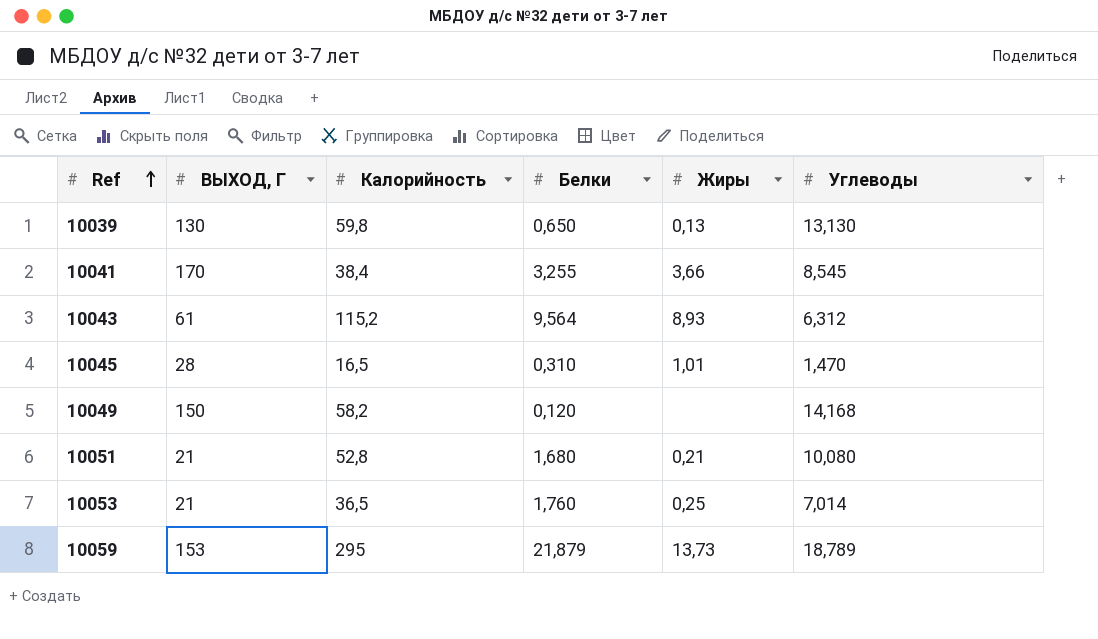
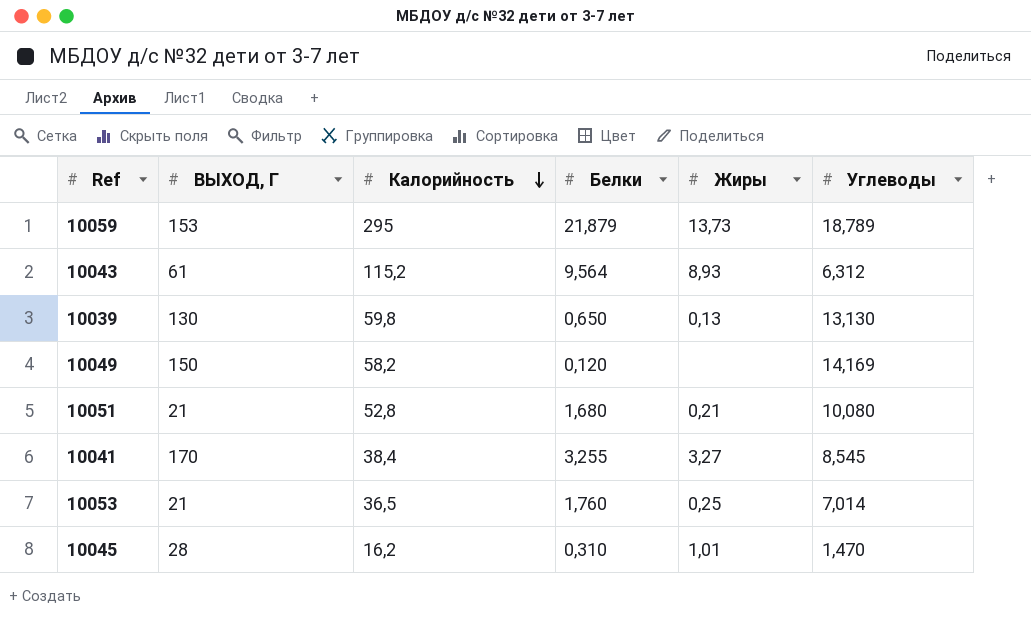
row order: Ref ascending -> Калорийность descending
10049 | Углеводы: 14,168 -> 14,169
10041 | Жиры: 3,66 -> 3,27
10045 | Калорийность: 16,5 -> 16,2

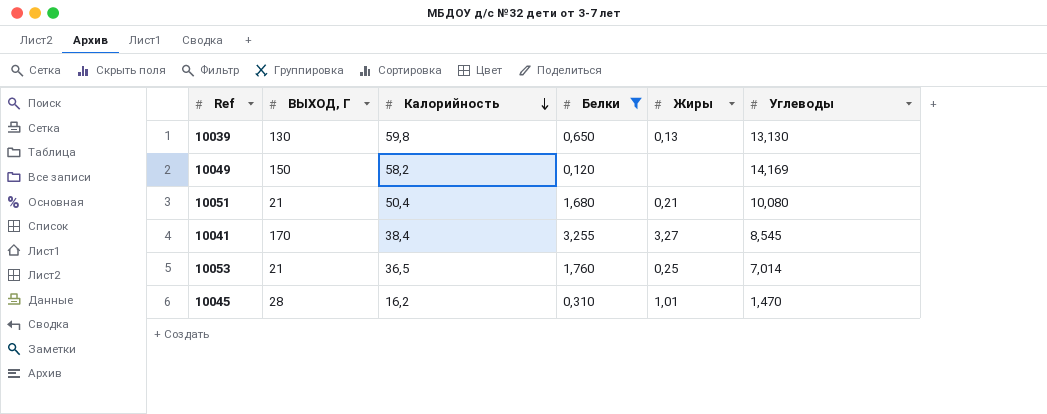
filter: none -> Белки <= 3,255
10051 | Калорийность: 52,8 -> 50,4

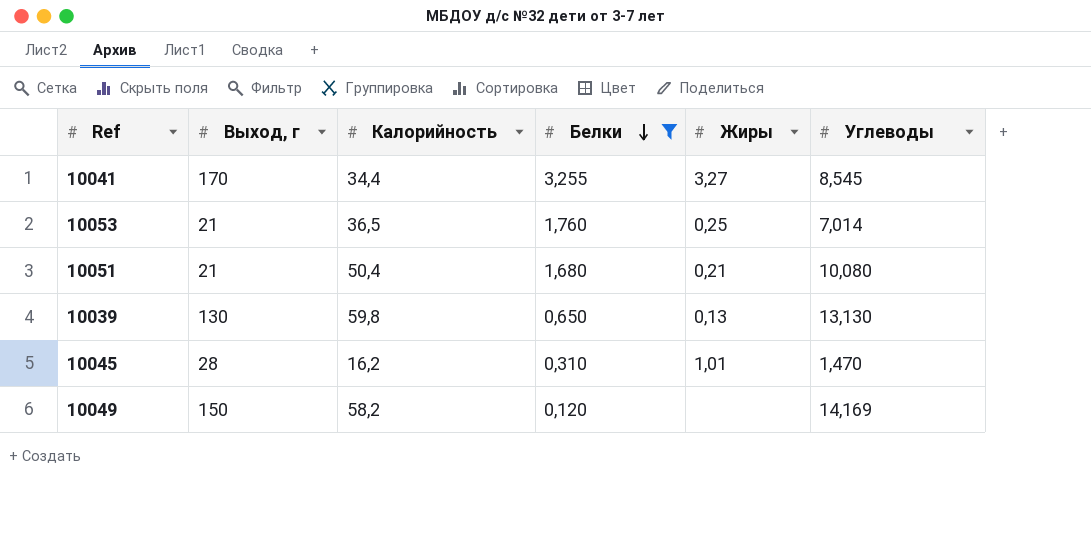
row order: Калорийность descending -> Белки descending
column name: ВЫХОД, Г -> Выход, г
10041 | Калорийность: 38,4 -> 34,4

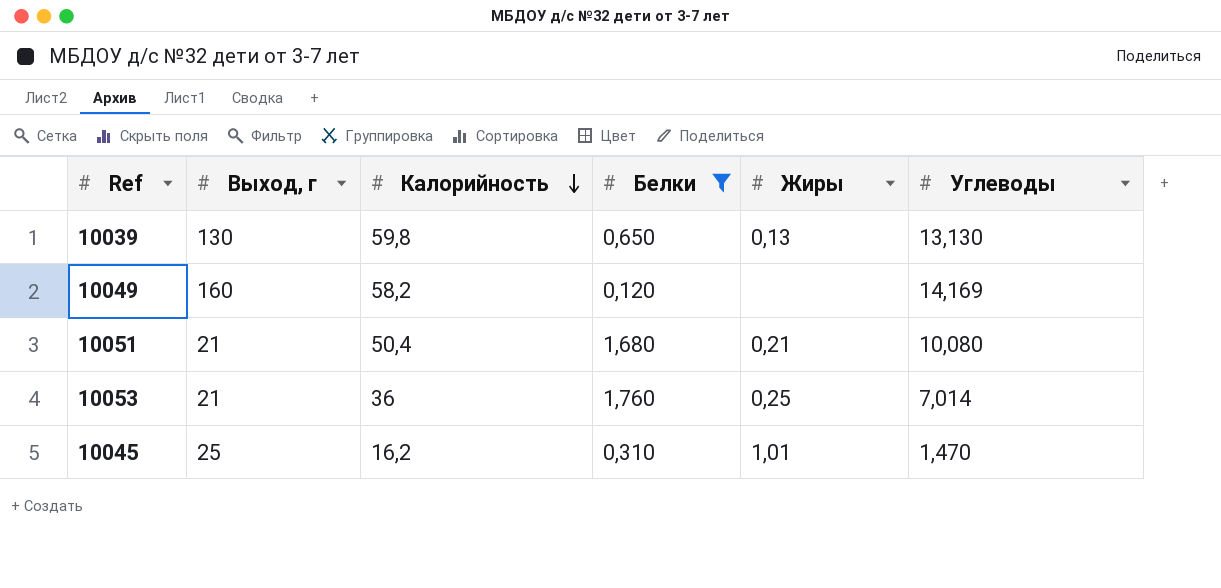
row order: Белки descending -> Калорийность descending
row 10041: 170 | 34,4 | 3,255 | 3,27 | 8,545 -> none
10049 | Выход, г: 150 -> 160
10053 | Калорийность: 36,5 -> 36
10045 | Выход, г: 28 -> 25

